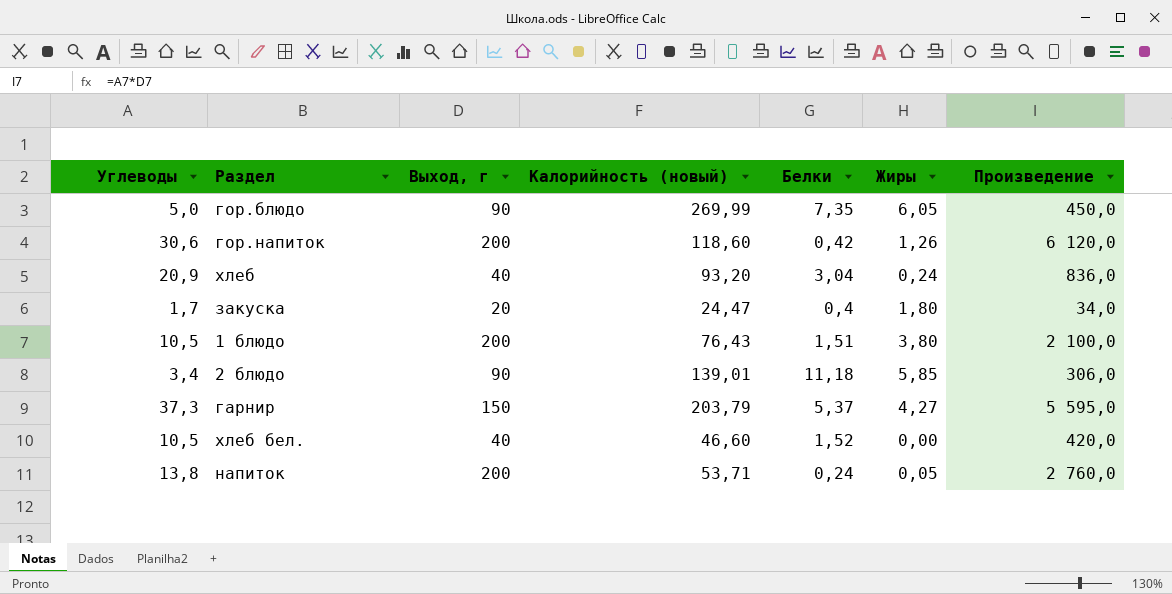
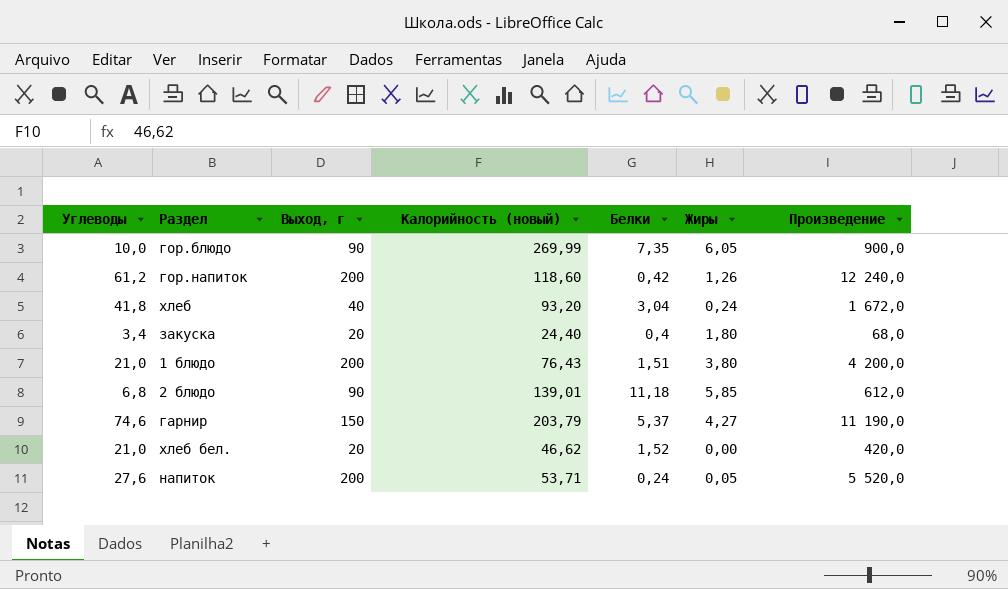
гор.блюдо | Углеводы: 5,0 -> 10,0
гор.блюдо | Произведение: 450,0 -> 900,0
гор.напиток | Углеводы: 30,6 -> 61,2
гор.напиток | Произведение: 6 120,0 -> 12 240,0
хлеб | Углеводы: 20,9 -> 41,8
хлеб | Произведение: 836,0 -> 1 672,0
закуска | Углеводы: 1,7 -> 3,4
закуска | Калорийность (новый): 24,47 -> 24,40
закуска | Произведение: 34,0 -> 68,0
1 блюдо | Углеводы: 10,5 -> 21,0
1 блюдо | Произведение: 2 100,0 -> 4 200,0
2 блюдо | Углеводы: 3,4 -> 6,8
2 блюдо | Произведение: 306,0 -> 612,0
гарнир | Углеводы: 37,3 -> 74,6
гарнир | Произведение: 5 595,0 -> 11 190,0
хлеб бел. | Углеводы: 10,5 -> 21,0
хлеб бел. | Выход, г: 40 -> 20
хлеб бел. | Калорийность (новый): 46,60 -> 46,62
напиток | Углеводы: 13,8 -> 27,6
напиток | Произведение: 2 760,0 -> 5 520,0

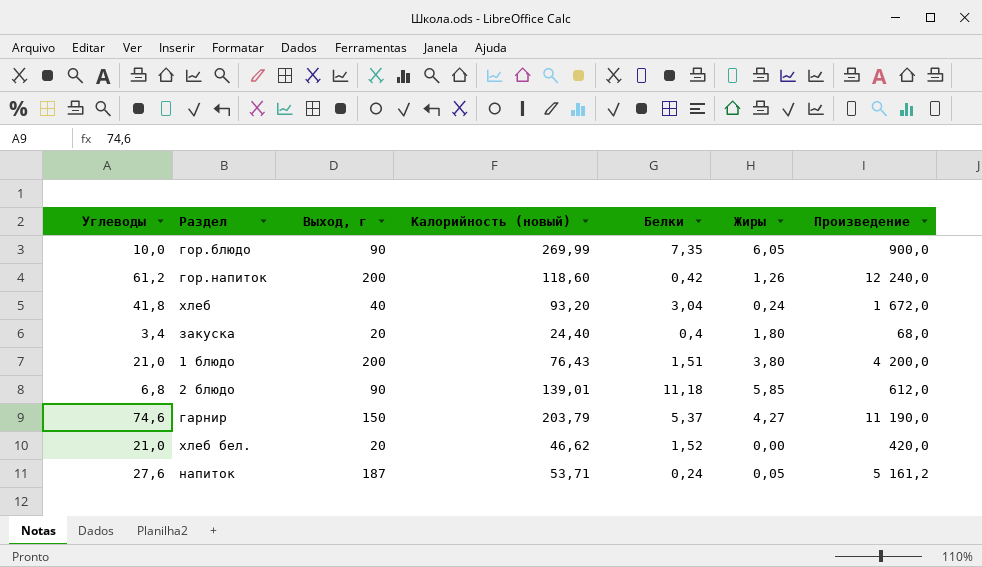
напиток | Выход, г: 200 -> 187
напиток | Произведение: 5 520,0 -> 5 161,2

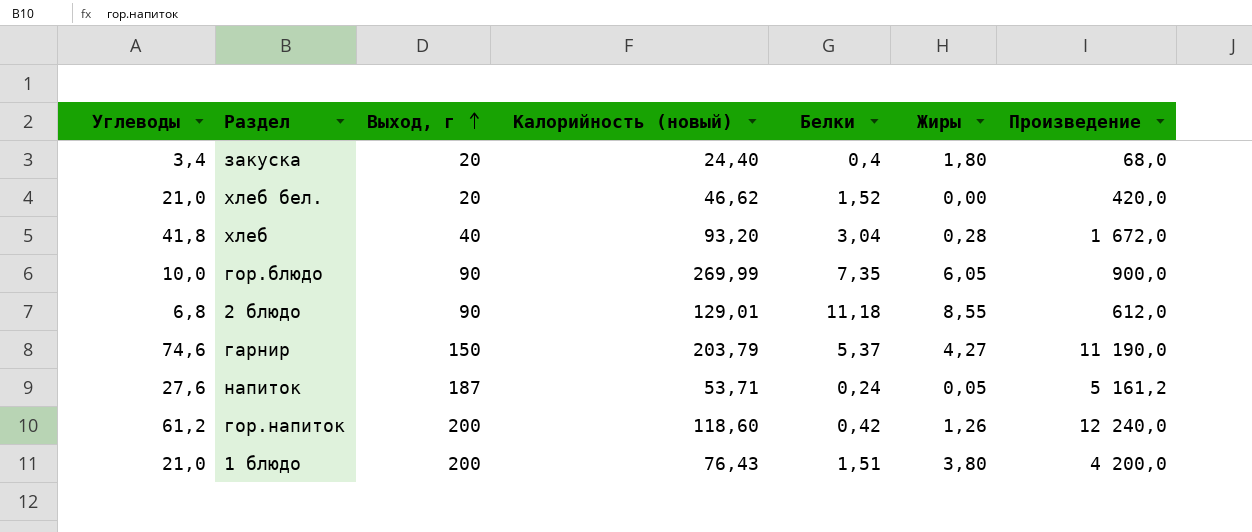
row order: none -> Выход, г ascending
хлеб | Жиры: 0,24 -> 0,28
2 блюдо | Калорийность (новый): 139,01 -> 129,01
2 блюдо | Жиры: 5,85 -> 8,55

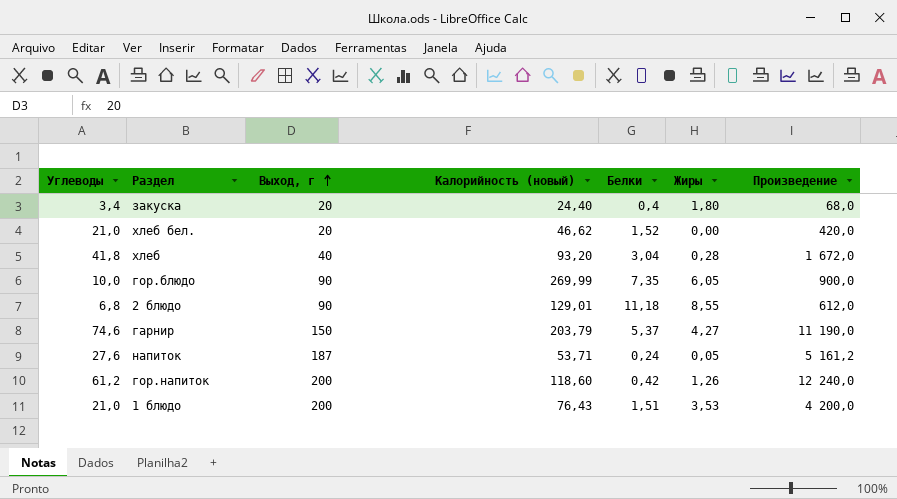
1 блюдо | Жиры: 3,80 -> 3,53

